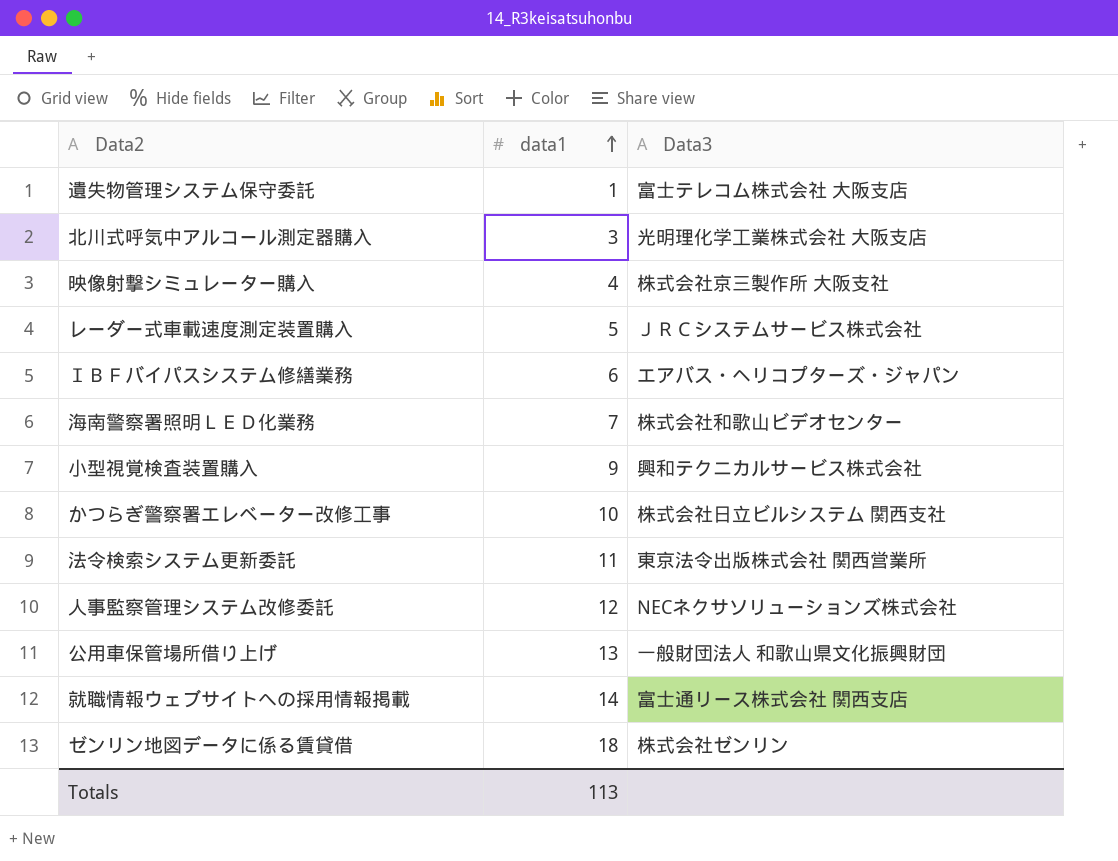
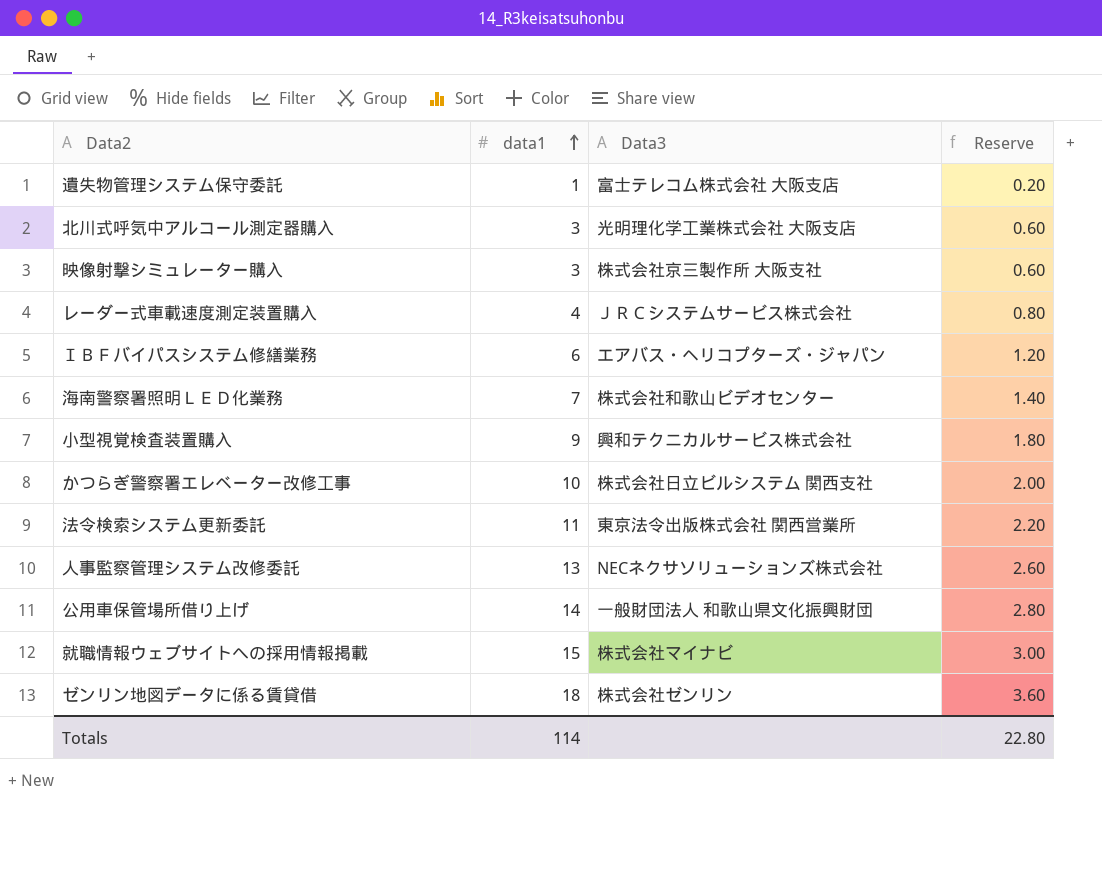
column Reserve | formula: none -> [data1] * 0.2
映像射撃シミュレーター購入 | data1: 4 -> 3
レーダー式車載速度測定装置購入 | data1: 5 -> 4
人事監察管理システム改修委託 | data1: 12 -> 13
公用車保管場所借り上げ | data1: 13 -> 14
就職情報ウェブサイトへの採用情報掲載 | data1: 14 -> 15
就職情報ウェブサイトへの採用情報掲載 | Data3: 富士通リース株式会社 関西支店 -> 株式会社マイナビ
Totals | data1: 113 -> 114

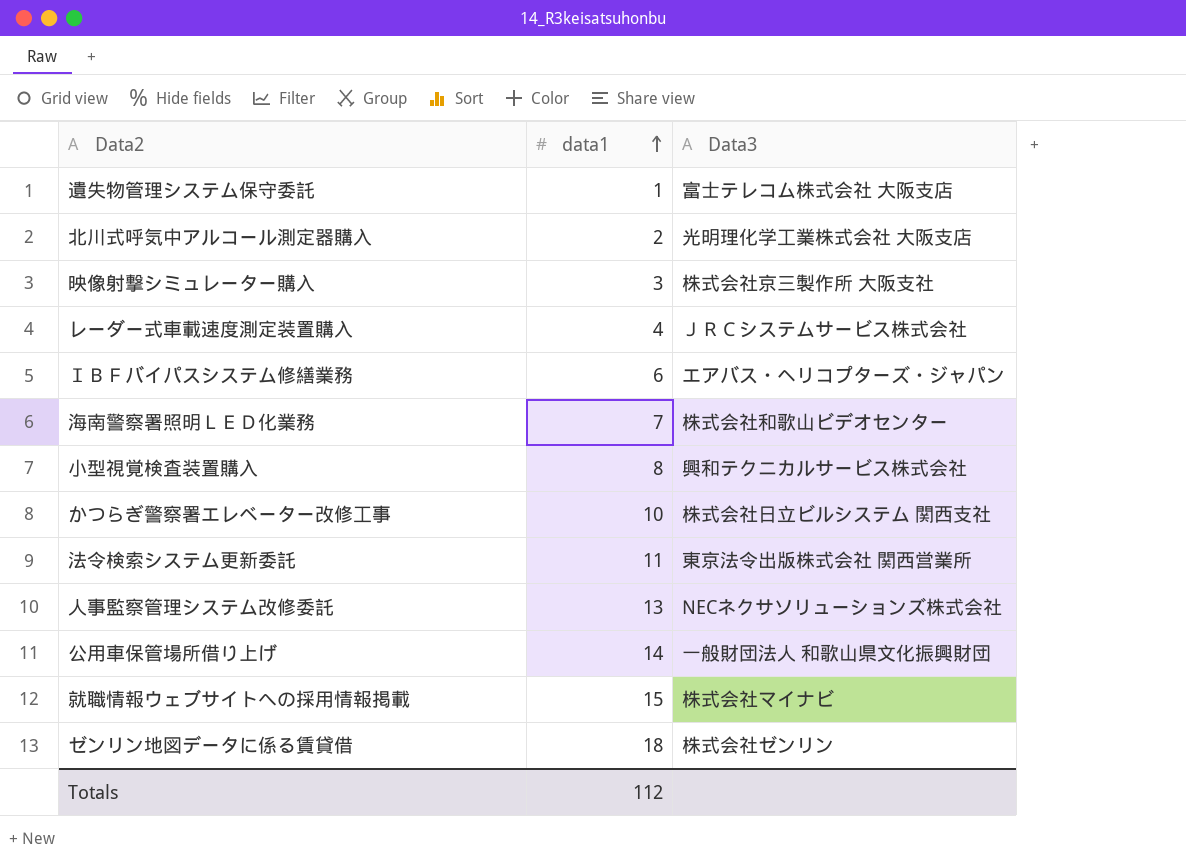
column Reserve | formula: [data1] * 0.2 -> none
北川式呼気中アルコール測定器購入 | data1: 3 -> 2
小型視覚検査装置購入 | data1: 9 -> 8
Totals | data1: 114 -> 112

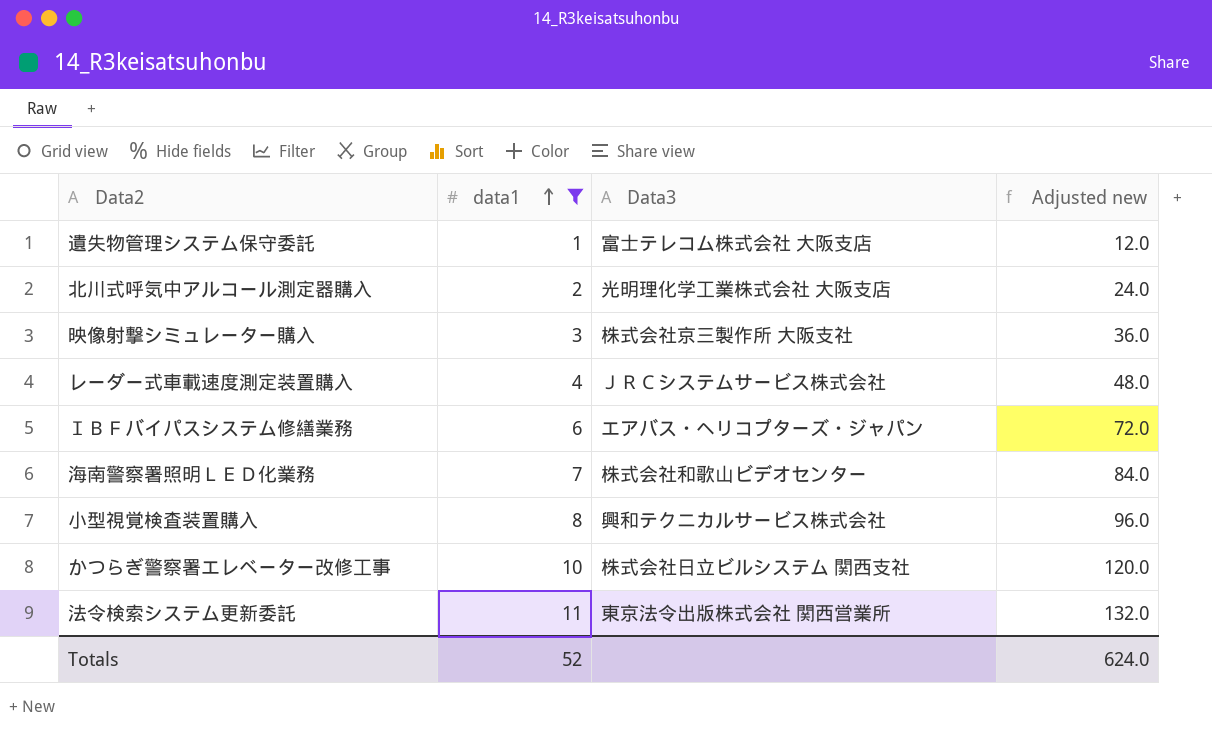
filter: none -> data1 <= 11
column Adjusted new | formula: none -> [data1] * 12
Totals | data1: 112 -> 52

